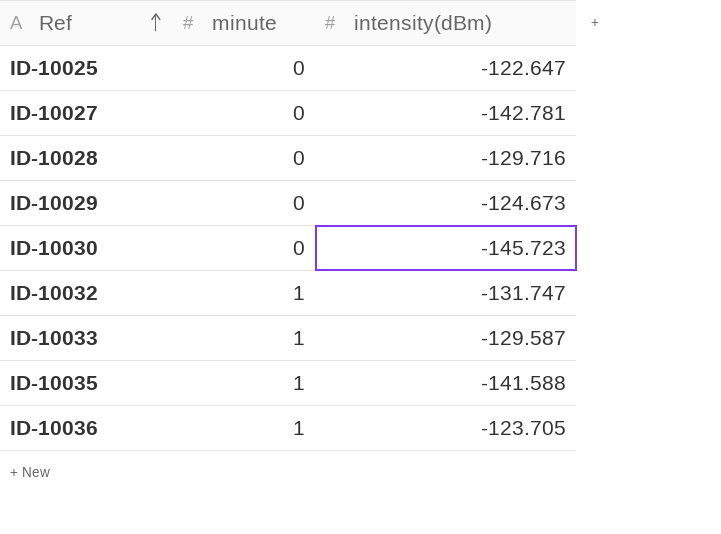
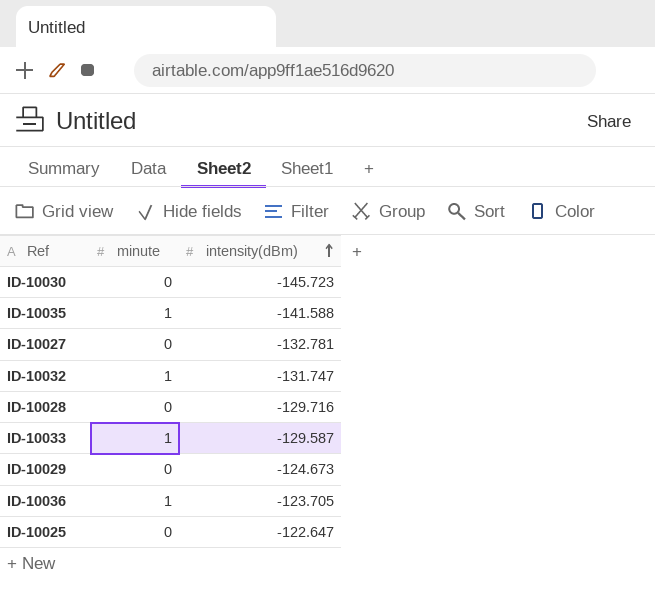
row order: Ref ascending -> intensity(dBm) ascending
ID-10027 | intensity(dBm): -142.781 -> -132.781

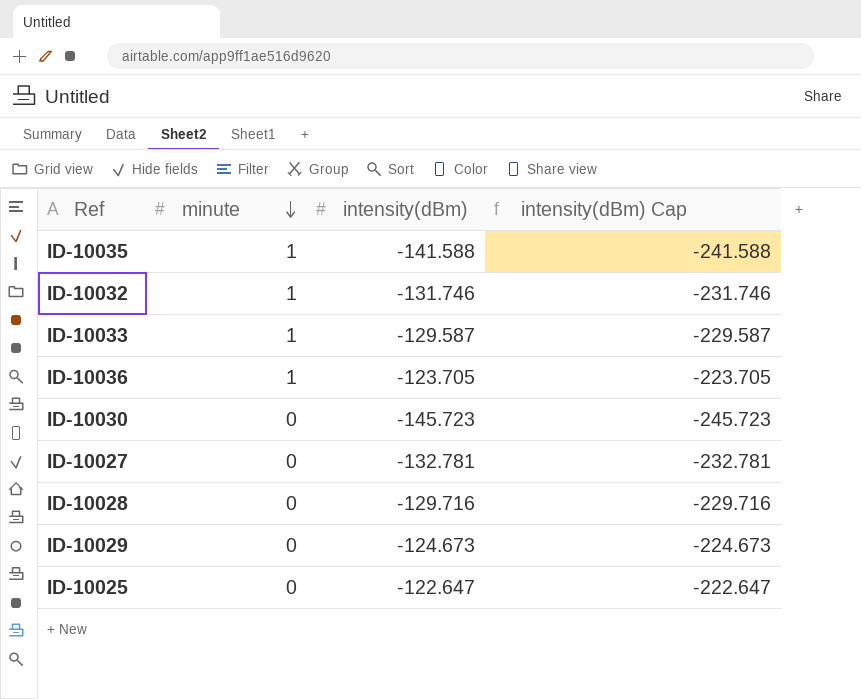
row order: intensity(dBm) ascending -> minute descending
column intensity(dBm) Cap | formula: none -> [intensity(dBm)] - 100
ID-10032 | intensity(dBm): -131.747 -> -131.746

